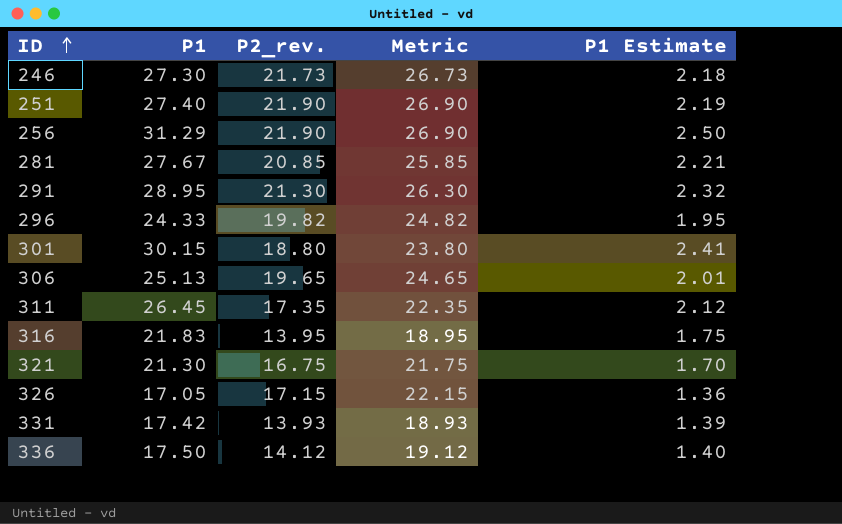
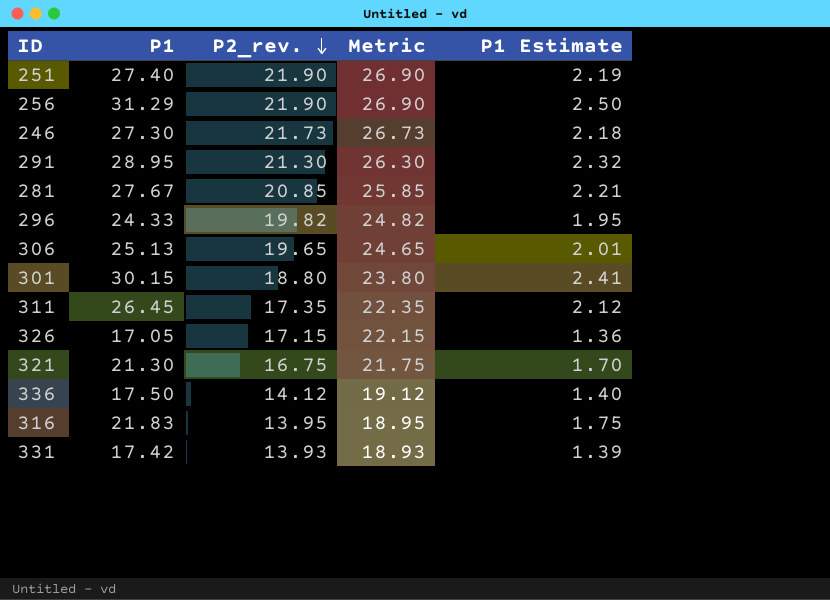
row order: ID ascending -> P2_rev. descending

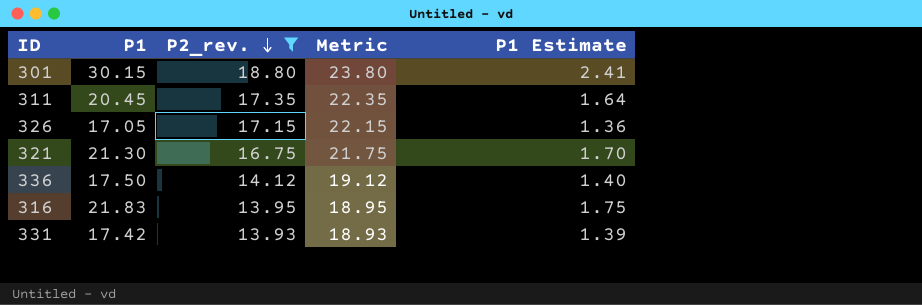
filter: none -> P2_rev. <= 18.80
311 | P1: 26.45 -> 20.45
311 | P1 Estimate: 2.12 -> 1.64

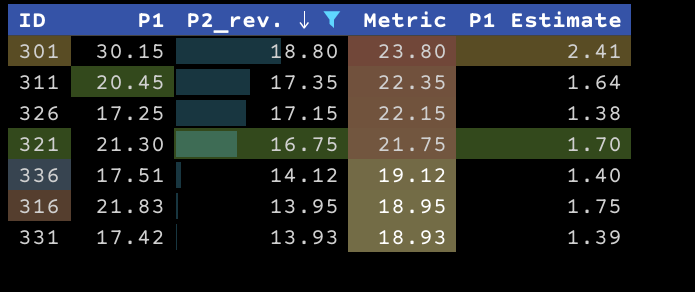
326 | P1: 17.05 -> 17.25
326 | P1 Estimate: 1.36 -> 1.38
336 | P1: 17.50 -> 17.51

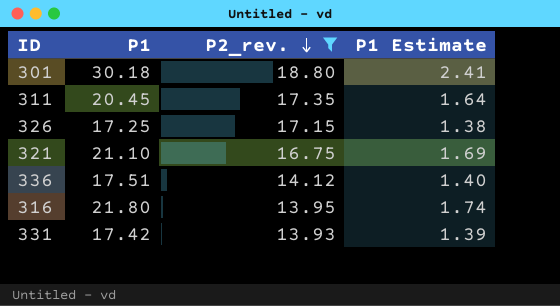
column Metric | formula: [P2_rev.] + 5 -> none
301 | P1: 30.15 -> 30.18
321 | P1: 21.30 -> 21.10
321 | P1 Estimate: 1.70 -> 1.69
316 | P1: 21.83 -> 21.80
316 | P1 Estimate: 1.75 -> 1.74

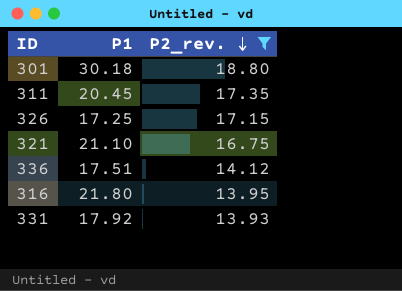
column P1 Estimate | formula: [P1] * 0.08 -> none
331 | P1: 17.42 -> 17.92

